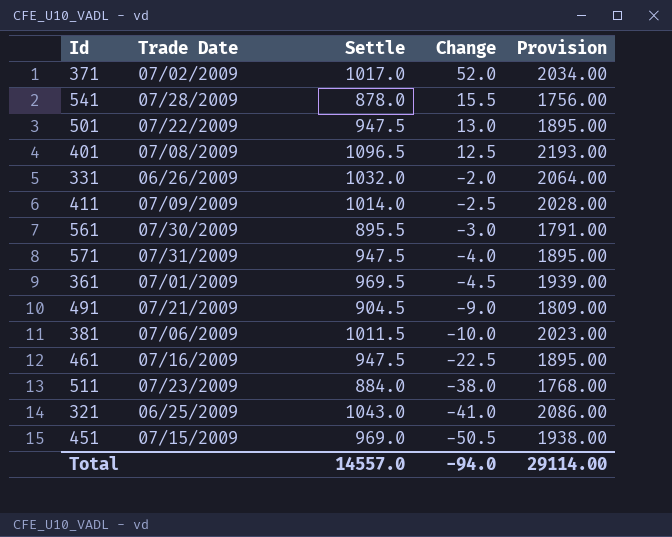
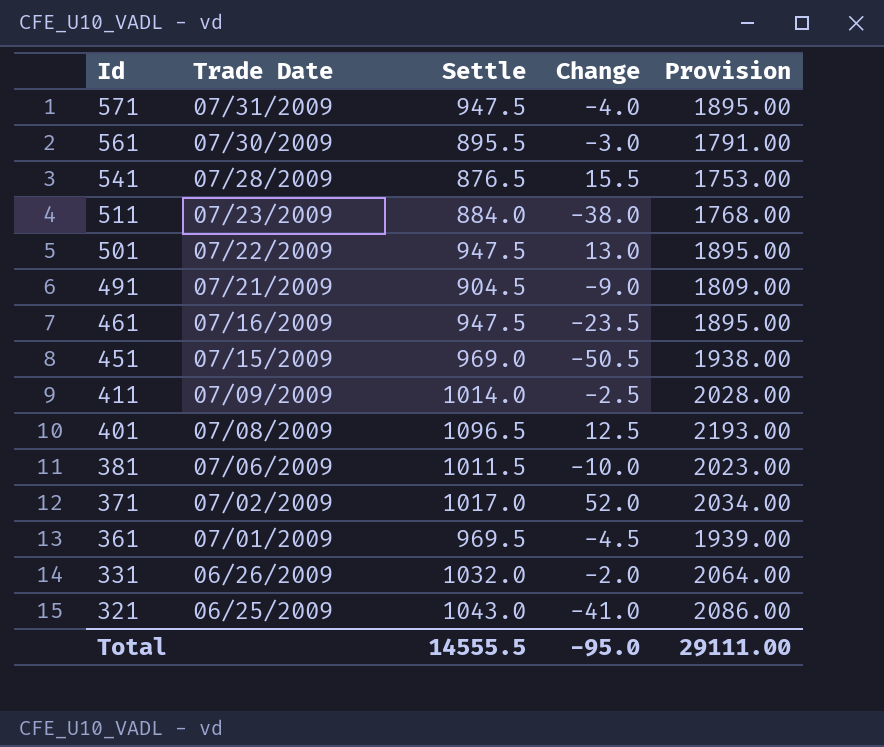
row order: Change descending -> Id descending
541 | Settle: 878.0 -> 876.5
541 | Provision: 1756.00 -> 1753.00
461 | Change: -22.5 -> -23.5
Total | Settle: 14557.0 -> 14555.5
Total | Change: -94.0 -> -95.0
Total | Provision: 29114.00 -> 29111.00

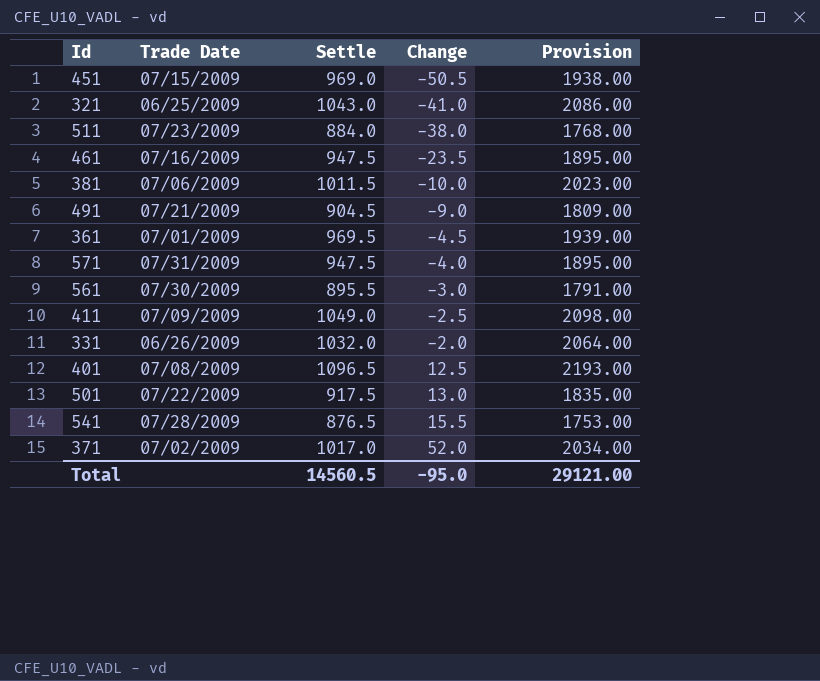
row order: Id descending -> Change ascending
411 | Settle: 1014.0 -> 1049.0
411 | Provision: 2028.00 -> 2098.00
501 | Settle: 947.5 -> 917.5
501 | Provision: 1895.00 -> 1835.00
Total | Settle: 14555.5 -> 14560.5
Total | Provision: 29111.00 -> 29121.00

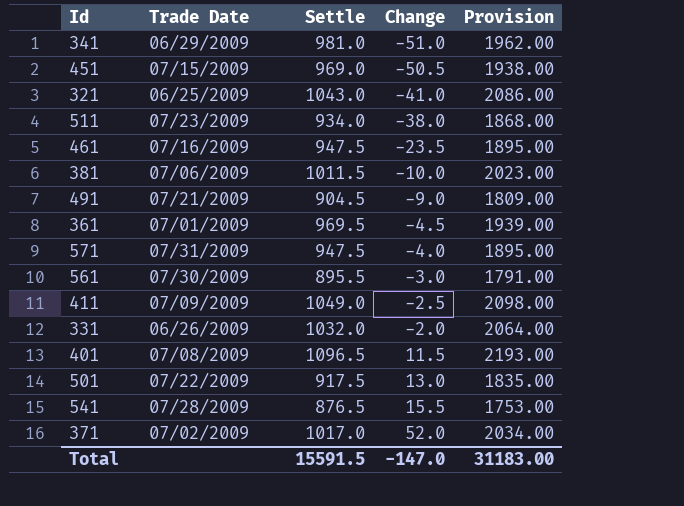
row 341: none -> 06/29/2009 | 981.0 | -51.0 | 1962.00
511 | Settle: 884.0 -> 934.0
511 | Provision: 1768.00 -> 1868.00
401 | Change: 12.5 -> 11.5
Total | Settle: 14560.5 -> 15591.5
Total | Change: -95.0 -> -147.0
Total | Provision: 29121.00 -> 31183.00

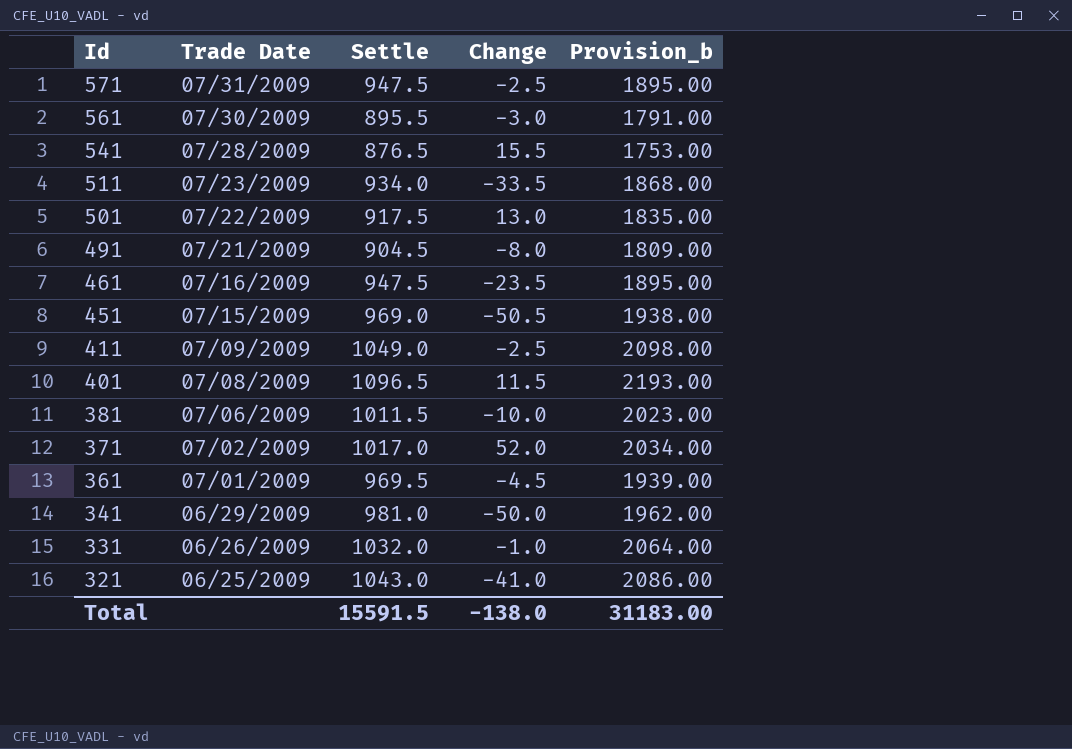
row order: Change ascending -> Id descending
column name: Provision -> Provision_b
571 | Change: -4.0 -> -2.5
511 | Change: -38.0 -> -33.5
491 | Change: -9.0 -> -8.0
341 | Change: -51.0 -> -50.0
331 | Change: -2.0 -> -1.0
Total | Change: -147.0 -> -138.0

